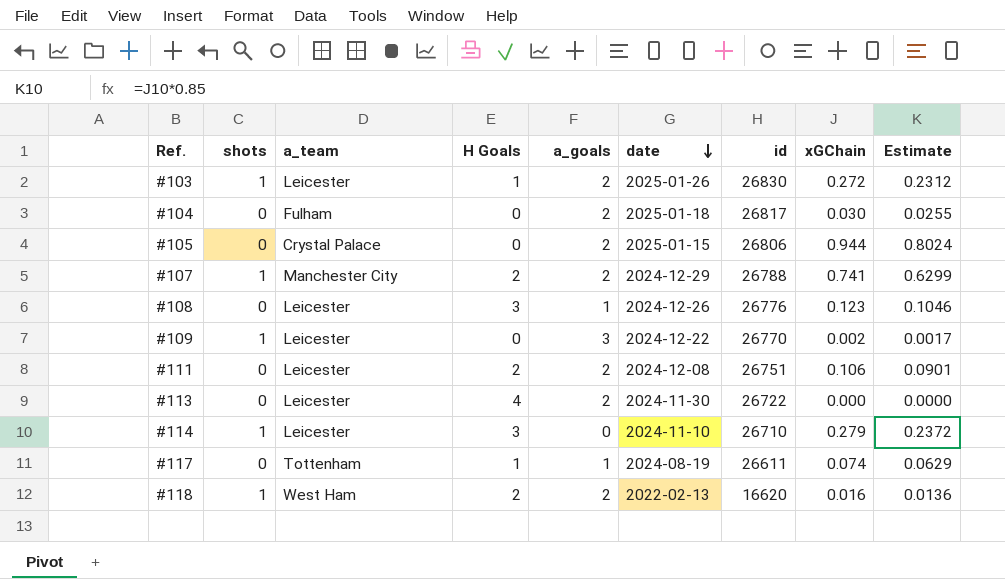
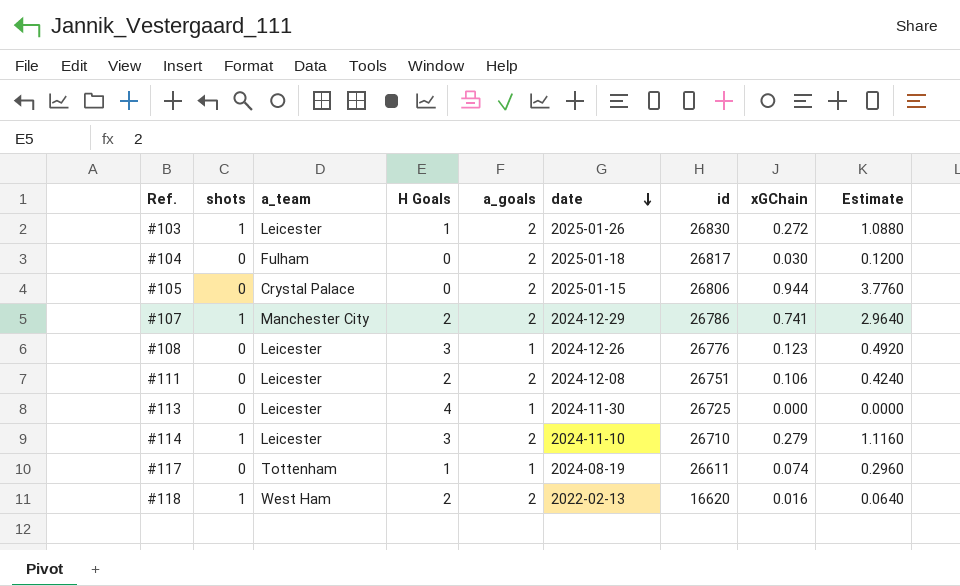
column Estimate | formula: [xGChain] * 0.85 -> [xGChain] * 4
row #109: 1 | Leicester | 0 | 3 | 2024-12-22 | 26770 | 0.002 | 0.0017 -> none
#107 | id: 26788 -> 26786
#113 | a_goals: 2 -> 1
#113 | id: 26722 -> 26725
#114 | a_goals: 0 -> 2

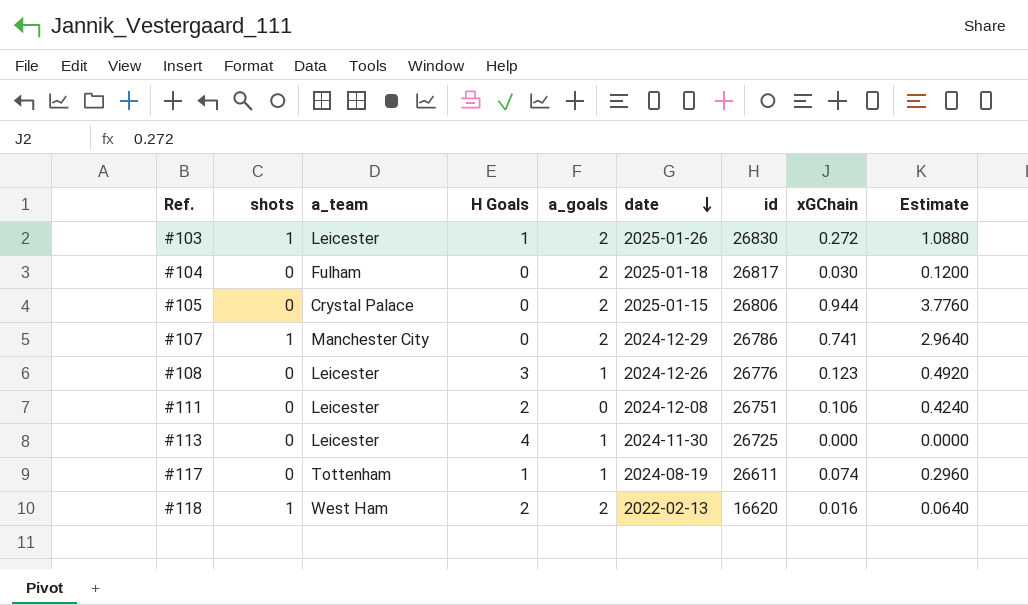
row #114: 1 | Leicester | 3 | 2 | 2024-11-10 | 26710 | 0.279 | 1.1160 -> none
#107 | H Goals: 2 -> 0
#111 | a_goals: 2 -> 0

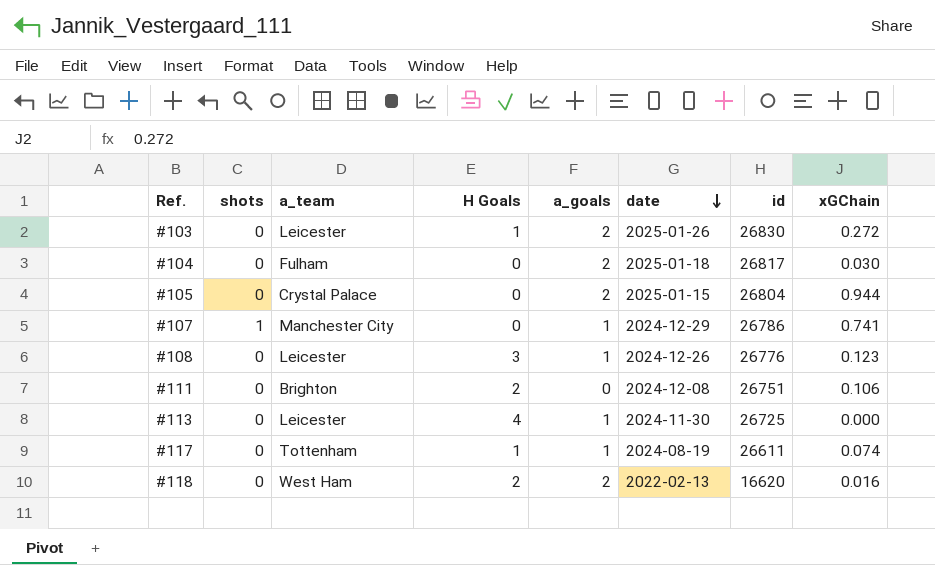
column Estimate | formula: [xGChain] * 4 -> none
#103 | shots: 1 -> 0
#105 | id: 26806 -> 26804
#107 | a_goals: 2 -> 1
#111 | a_team: Leicester -> Brighton
#118 | shots: 1 -> 0

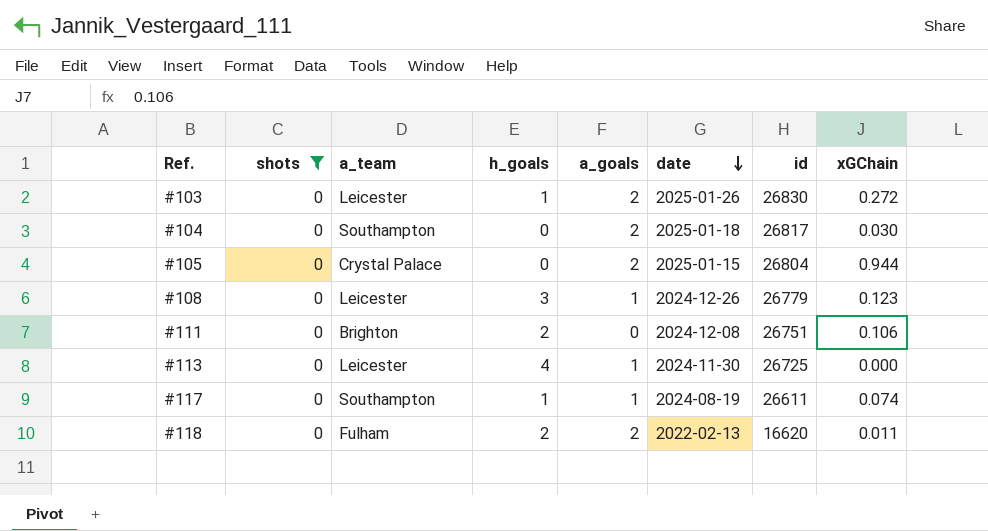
filter: none -> shots = 0
column name: H Goals -> h_goals
#104 | a_team: Fulham -> Southampton
#108 | id: 26776 -> 26779
#117 | a_team: Tottenham -> Southampton
#118 | a_team: West Ham -> Fulham
#118 | xGChain: 0.016 -> 0.011

